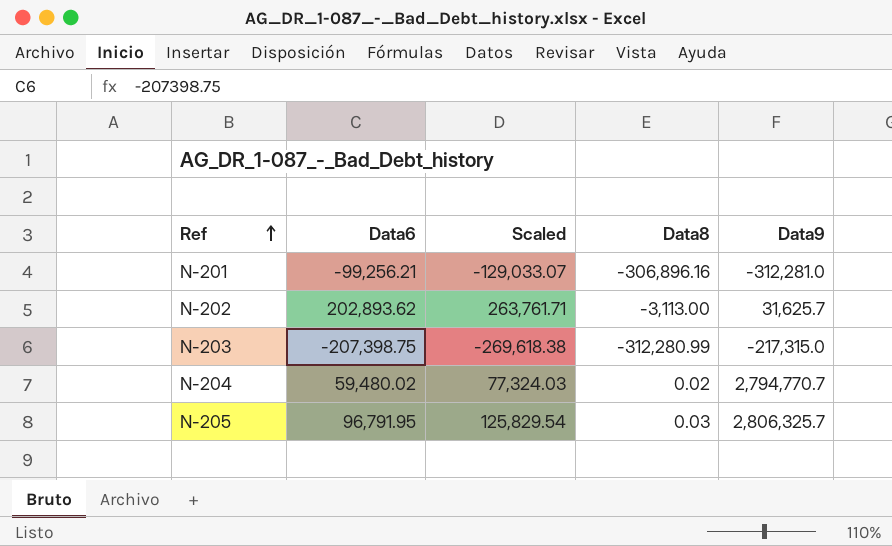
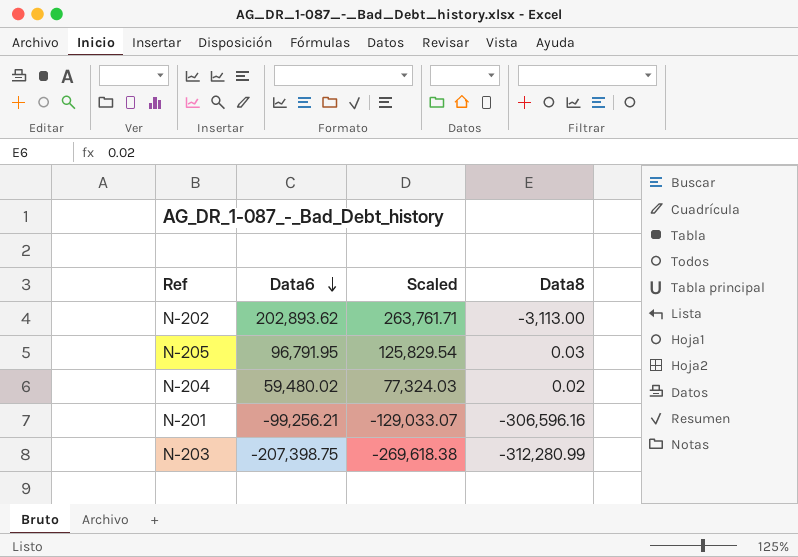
row order: Ref ascending -> Data6 descending
column Data9 | position: 5 -> none
N-201 | Data8: -306,896.16 -> -306,596.16

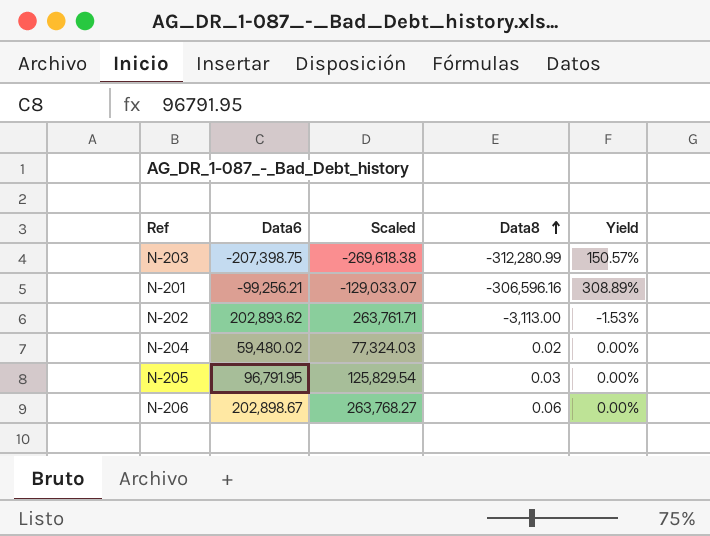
row order: Data6 descending -> Data8 ascending
column Yield | formula: none -> [Data8] / [Data6]
row N-206: none -> 202,898.67 | 263,768.27 | 0.06 | 0.00%

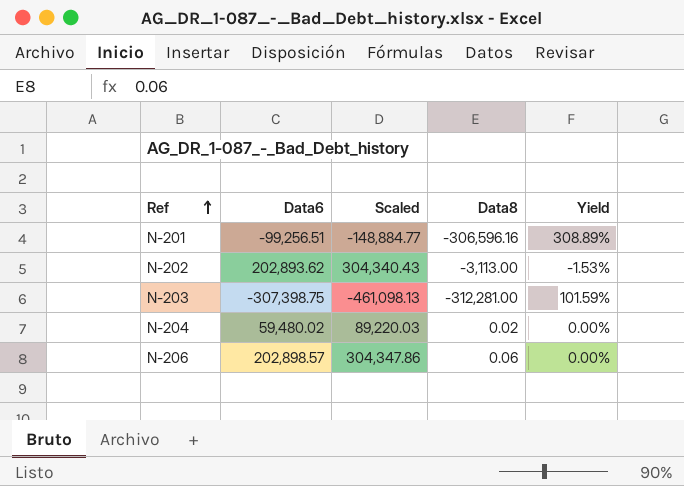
row order: Data8 ascending -> Ref ascending
column Scaled | formula: [Data6] * 1.3 -> [Data6] * 1.5
row N-205: 96,791.95 | 125,829.54 | 0.03 | 0.00% -> none
N-201 | Data6: -99,256.21 -> -99,256.51
N-203 | Data6: -207,398.75 -> -307,398.75
N-203 | Data8: -312,280.99 -> -312,281.00
N-203 | Yield: 150.57% -> 101.59%
N-206 | Data6: 202,898.67 -> 202,898.57

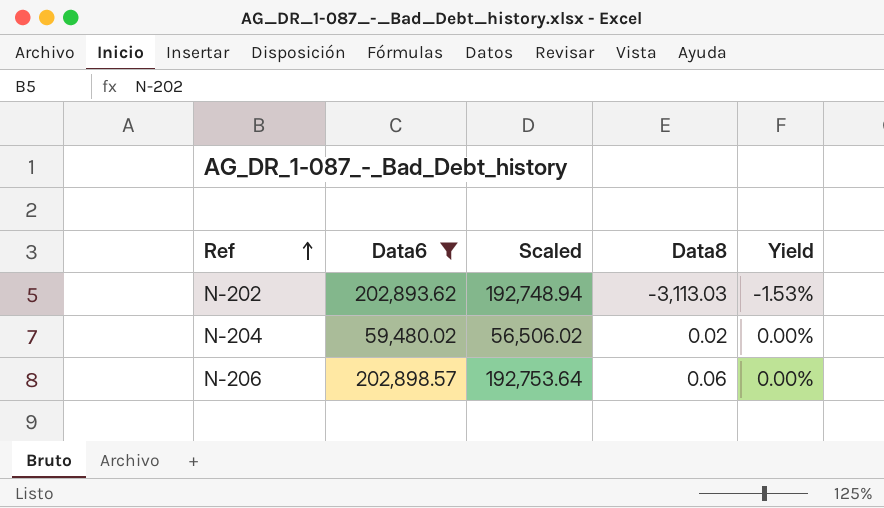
filter: none -> Data6 >= 59,480.02
column Scaled | formula: [Data6] * 1.5 -> [Data6] * 0.95
N-202 | Data8: -3,113.00 -> -3,113.03

